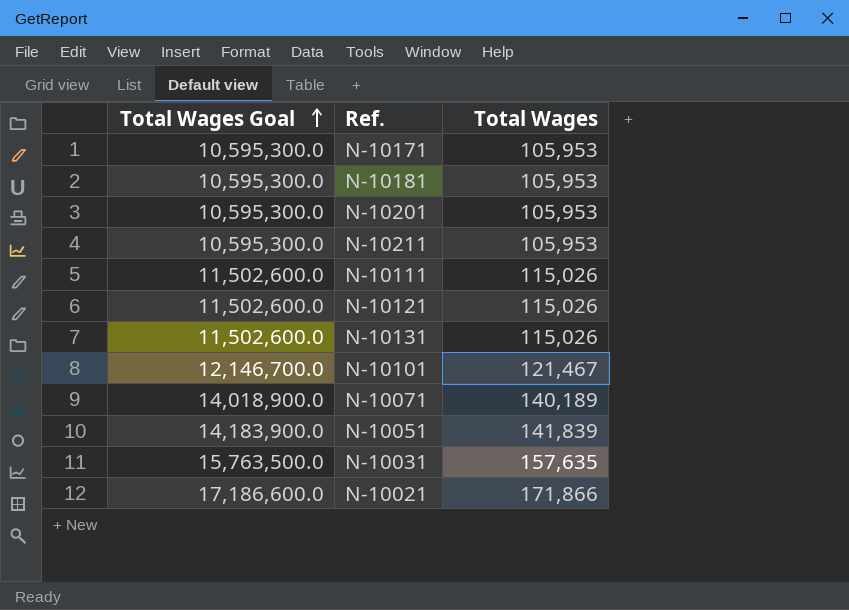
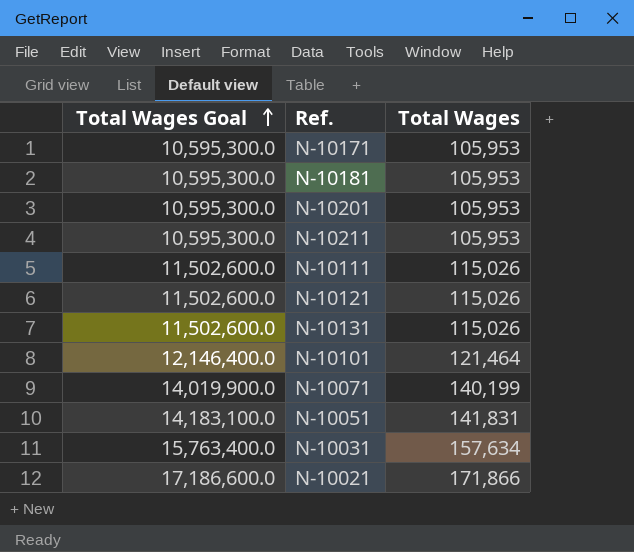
N-10101 | Total Wages Goal: 12,146,700.0 -> 12,146,400.0
N-10101 | Total Wages: 121,467 -> 121,464
N-10071 | Total Wages Goal: 14,018,900.0 -> 14,019,900.0
N-10071 | Total Wages: 140,189 -> 140,199
N-10051 | Total Wages Goal: 14,183,900.0 -> 14,183,100.0
N-10051 | Total Wages: 141,839 -> 141,831
N-10031 | Total Wages Goal: 15,763,500.0 -> 15,763,400.0
N-10031 | Total Wages: 157,635 -> 157,634

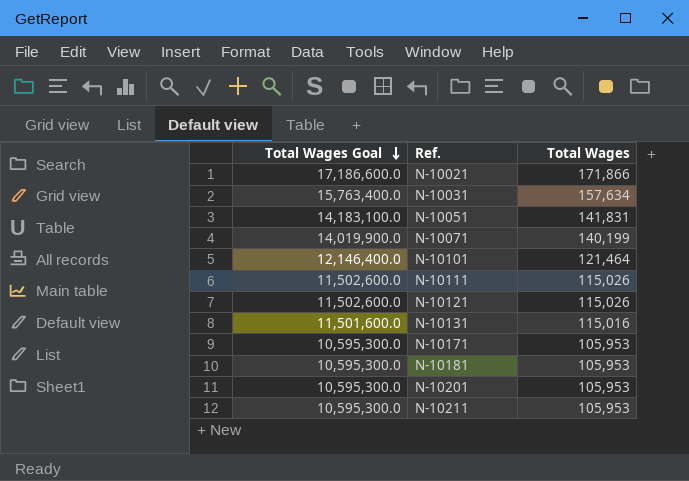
row order: Total Wages Goal ascending -> Total Wages Goal descending
N-10131 | Total Wages Goal: 11,502,600.0 -> 11,501,600.0
N-10131 | Total Wages: 115,026 -> 115,016

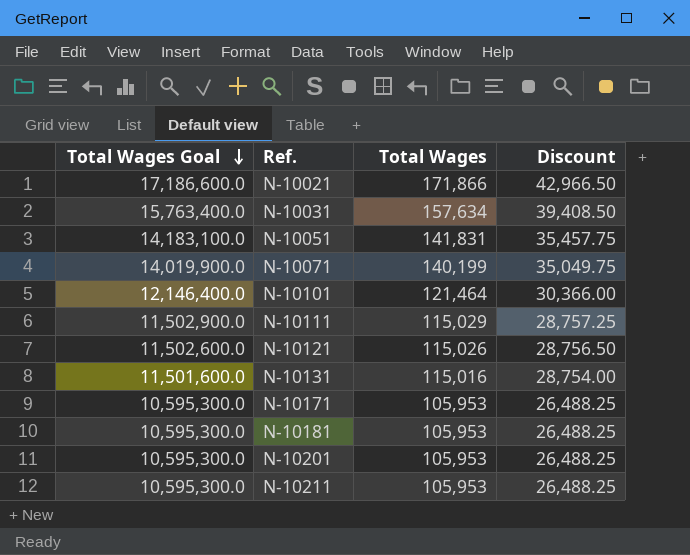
column Discount | formula: none -> [Total Wages] * 0.25
N-10111 | Total Wages Goal: 11,502,600.0 -> 11,502,900.0
N-10111 | Total Wages: 115,026 -> 115,029

